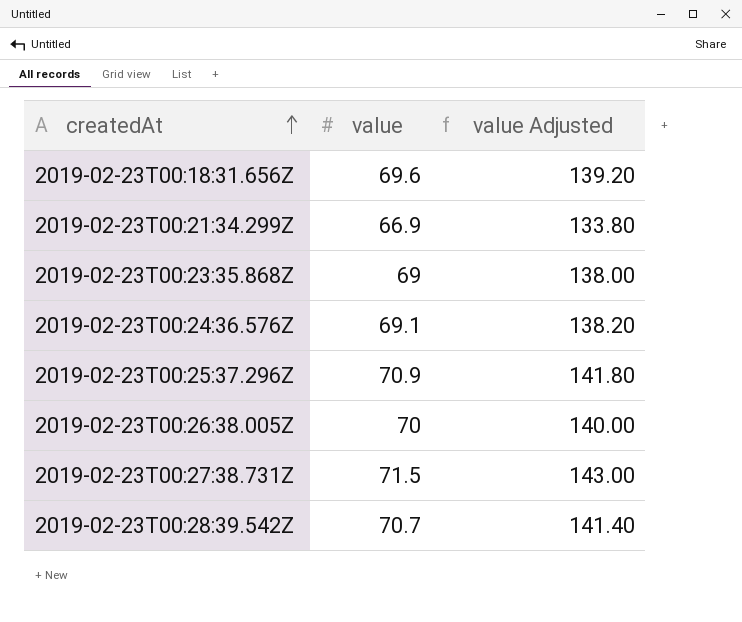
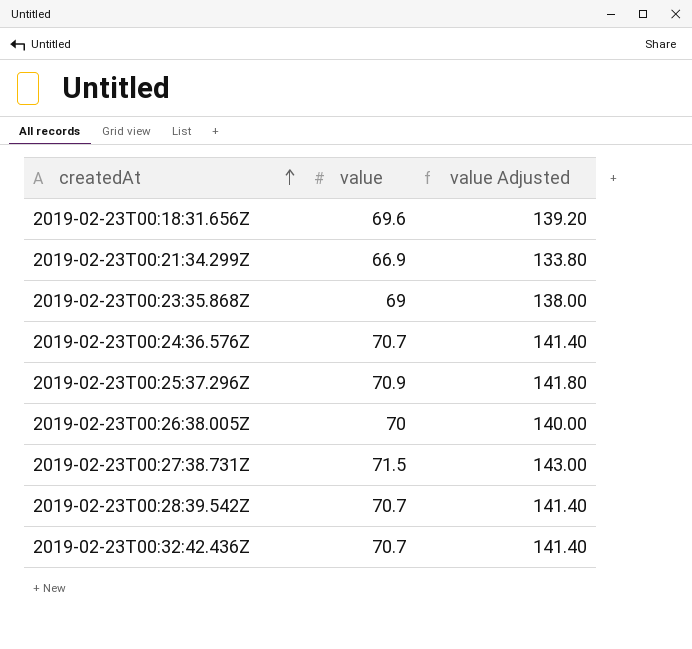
2019-02-23T00:24:36.576Z | value: 69.1 -> 70.7
2019-02-23T00:24:36.576Z | value Adjusted: 138.20 -> 141.40
row 2019-02-23T00:32:42.436Z: none -> 70.7 | 141.40

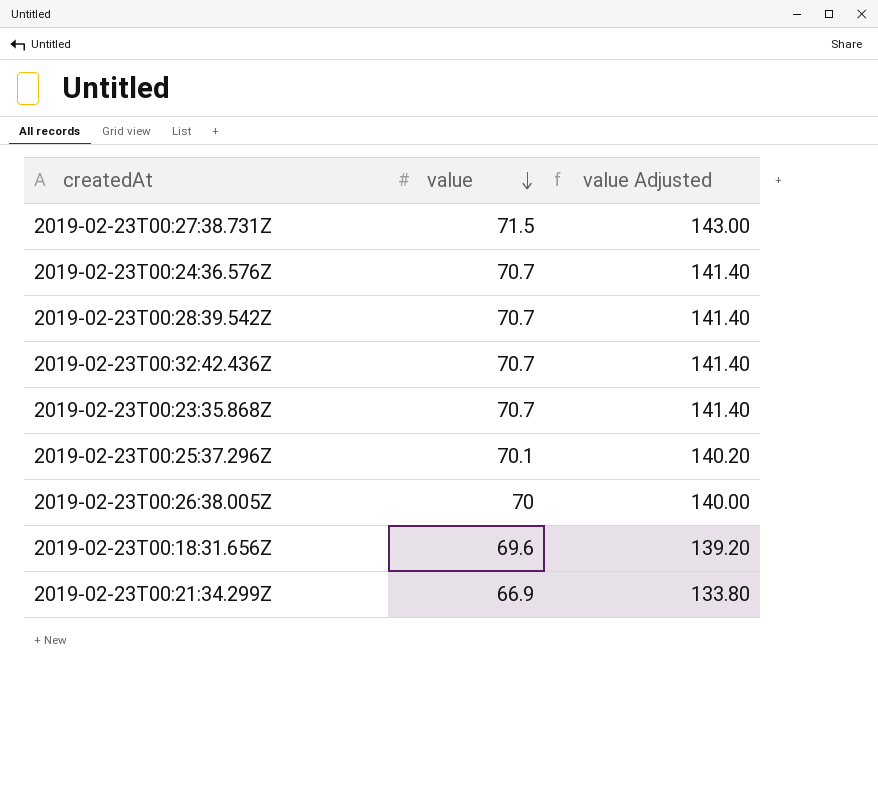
row order: createdAt ascending -> value descending
2019-02-23T00:23:35.868Z | value: 69 -> 70.7
2019-02-23T00:23:35.868Z | value Adjusted: 138.00 -> 141.40
2019-02-23T00:25:37.296Z | value: 70.9 -> 70.1
2019-02-23T00:25:37.296Z | value Adjusted: 141.80 -> 140.20

